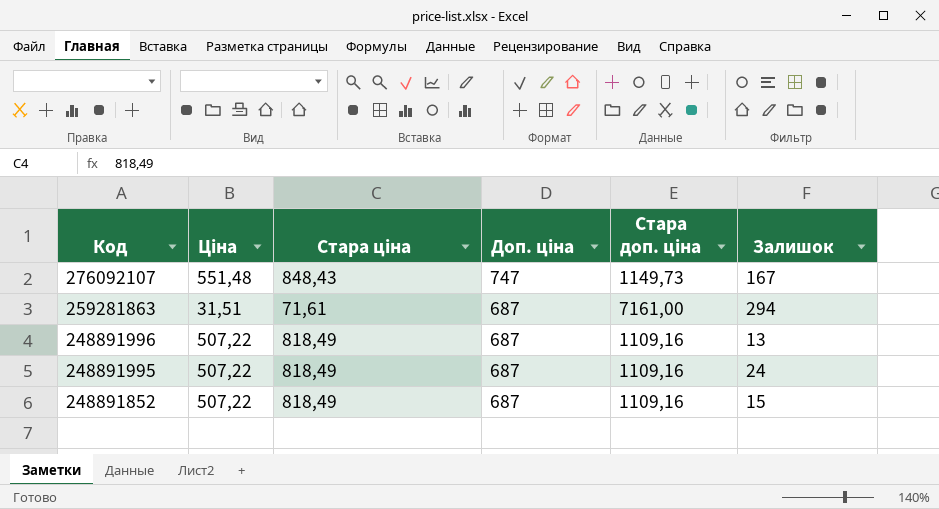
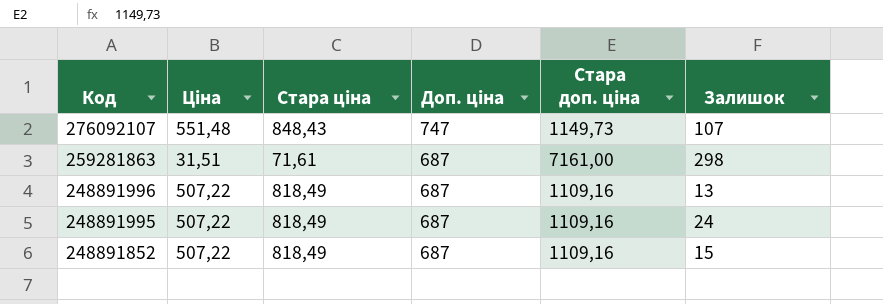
276092107 | Залишок: 167 -> 107
259281863 | Залишок: 294 -> 298

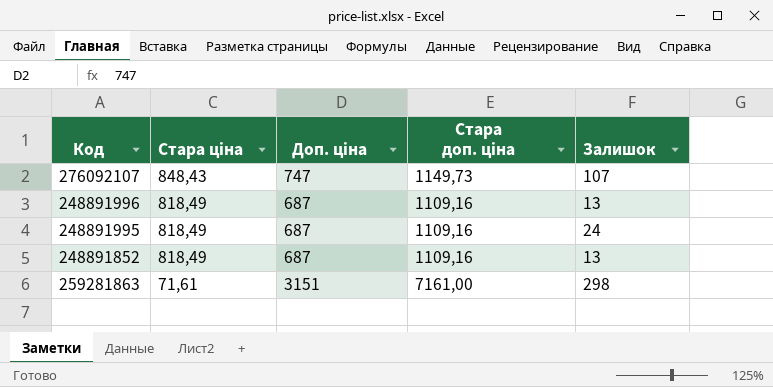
row order: Код descending -> Стара ціна descending
column Ціна | position: 2 -> none
248891852 | Залишок: 15 -> 13
259281863 | Доп. ціна: 687 -> 3151

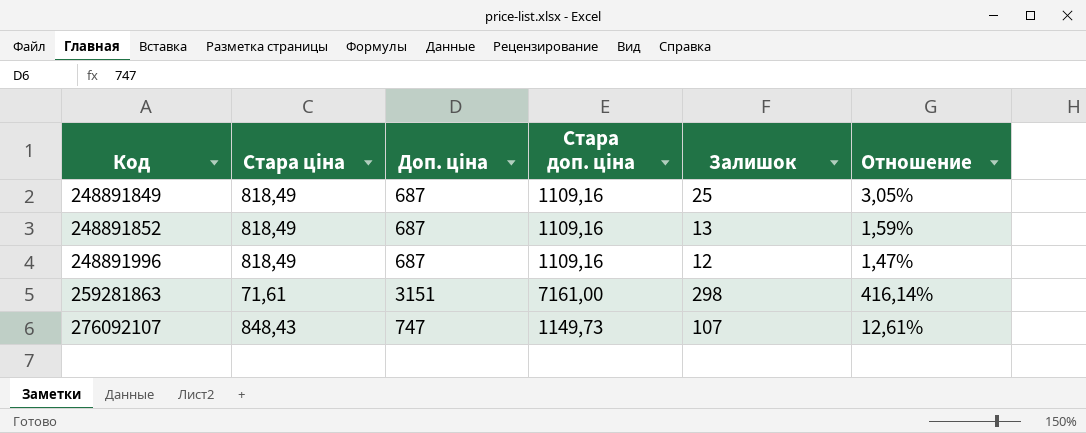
row order: Стара ціна descending -> Код ascending
column Отношение | formula: none -> [Залишок] / [Стара ціна]
row 248891995: 818,49 | 687 | 1109,16 | 24 -> none
row 248891849: none -> 818,49 | 687 | 1109,16 | 25 | 3,05%
248891996 | Залишок: 13 -> 12

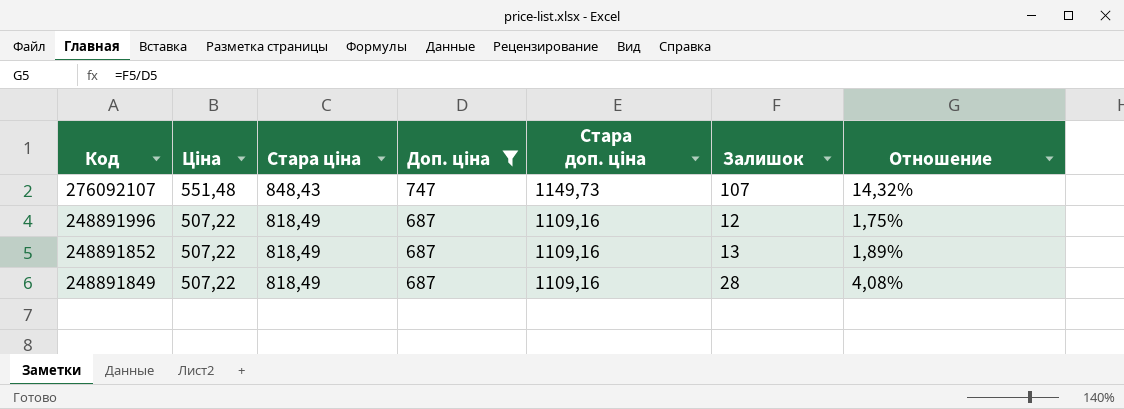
filter: none -> Доп. ціна != 3151
row order: Код ascending -> Код descending
column Ціна | position: none -> 2
column Отношение | formula: [Залишок] / [Стара ціна] -> [Залишок] / [Доп. ціна]
248891849 | Залишок: 25 -> 28

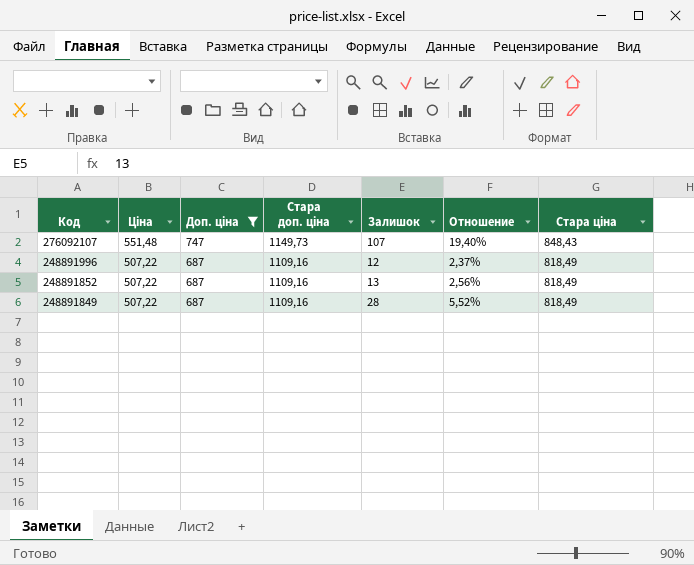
column Отношение | formula: [Залишок] / [Доп. ціна] -> [Залишок] / [Ціна]
column Стара ціна | position: 3 -> 7

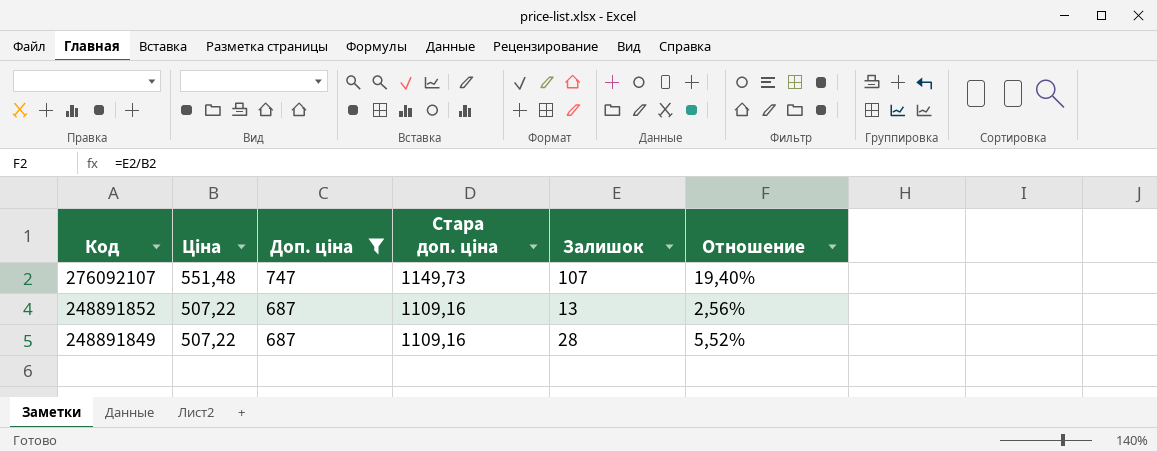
column Стара ціна | position: 7 -> none
row 248891996: 507,22 | 687 | 1109,16 | 12 | 2,37% | 818,49 -> none

